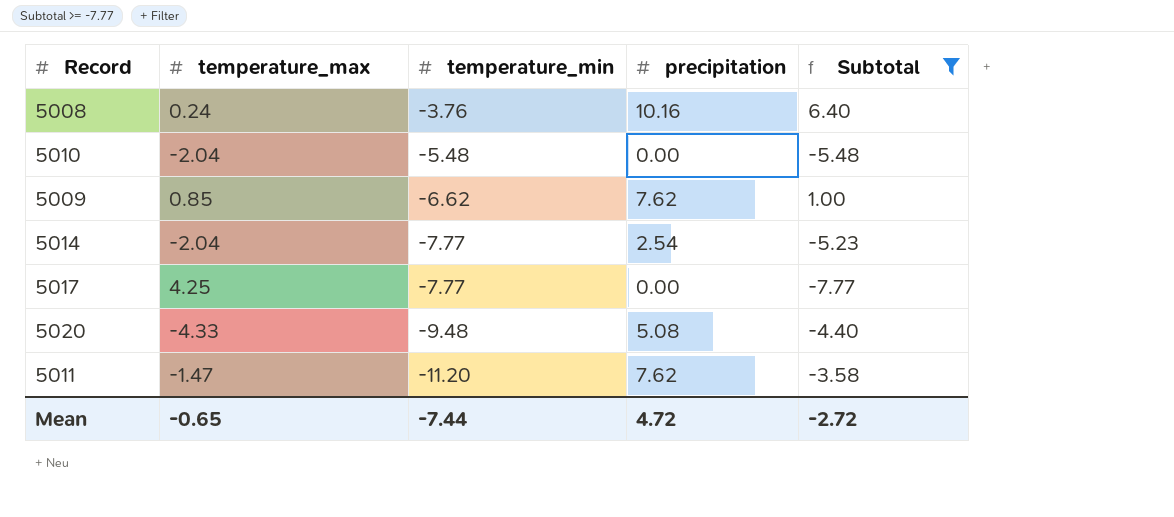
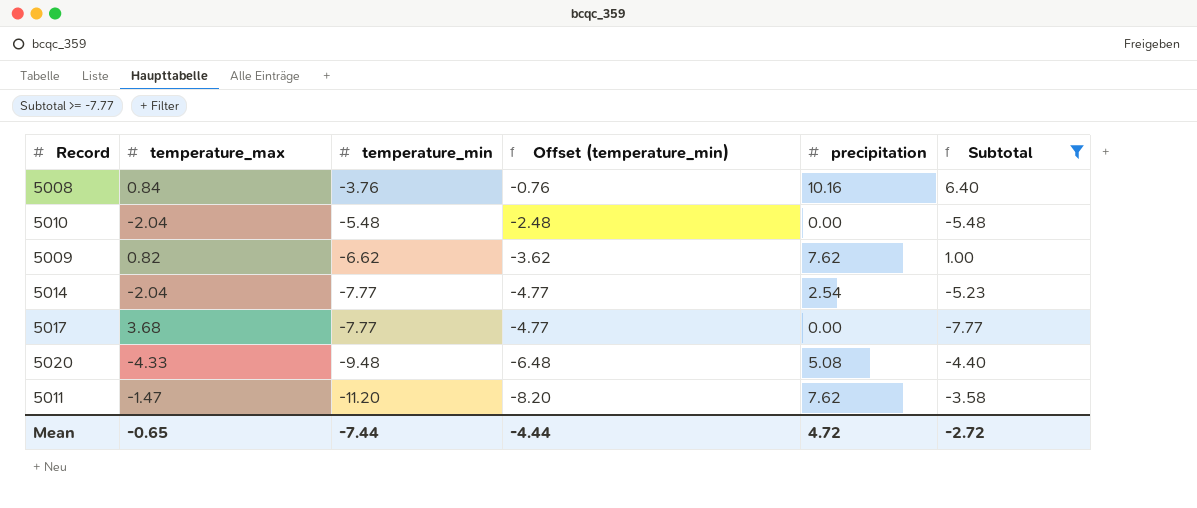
column Offset (temperature_min) | formula: none -> [temperature_min] + 3
5008 | temperature_max: 0.24 -> 0.84
5009 | temperature_max: 0.85 -> 0.82
5017 | temperature_max: 4.25 -> 3.68

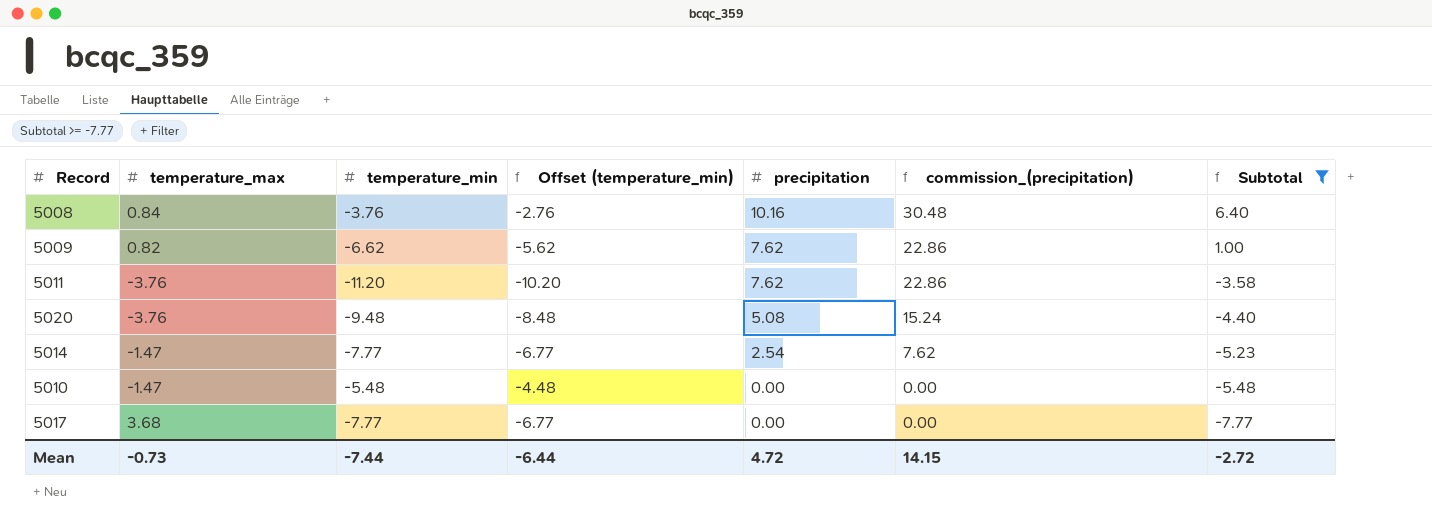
row order: temperature_min descending -> precipitation descending
column Offset (temperature_min) | formula: [temperature_min] + 3 -> [temperature_min] + 1
column commission_(precipitation) | formula: none -> [precipitation] * 3
5011 | temperature_max: -1.47 -> -3.76
5020 | temperature_max: -4.33 -> -3.76
5014 | temperature_max: -2.04 -> -1.47
5010 | temperature_max: -2.04 -> -1.47
Mean | temperature_max: -0.65 -> -0.73
Mean | Offset (temperature_min): -4.44 -> -6.44

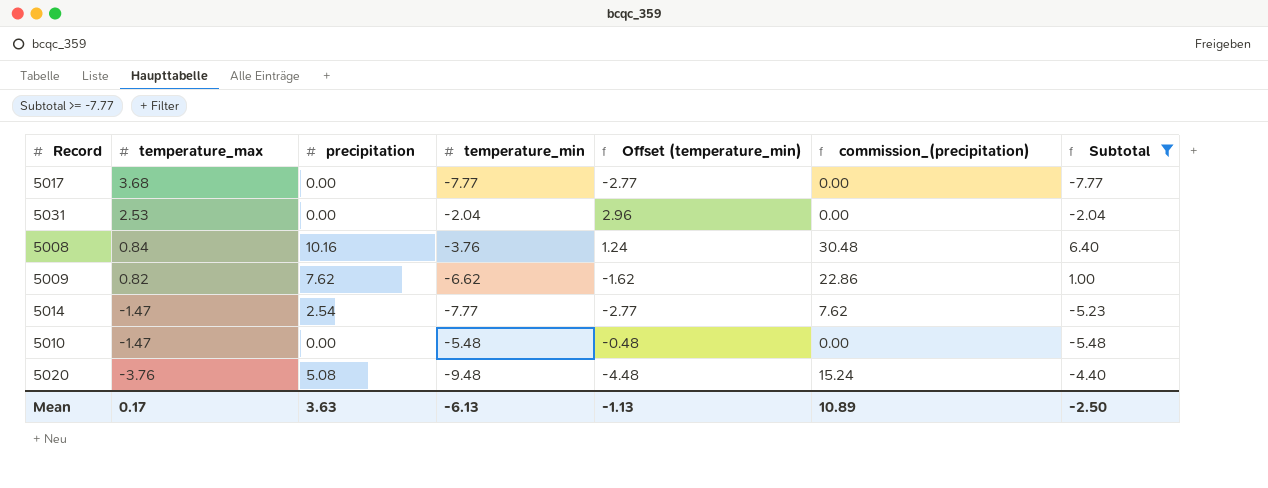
row order: precipitation descending -> temperature_max descending
column precipitation | position: 5 -> 3
column Offset (temperature_min) | formula: [temperature_min] + 1 -> [temperature_min] + 5
row 5011: -3.76 | -11.20 | -10.20 | 7.62 | 22.86 | -3.58 -> none
row 5031: none -> 2.53 | 0.00 | -2.04 | 2.96 | 0.00 | -2.04
Mean | temperature_max: -0.73 -> 0.17
Mean | precipitation: 4.72 -> 3.63
Mean | temperature_min: -7.44 -> -6.13
Mean | Offset (temperature_min): -6.44 -> -1.13
Mean | commission_(precipitation): 14.15 -> 10.89
Mean | Subtotal: -2.72 -> -2.50

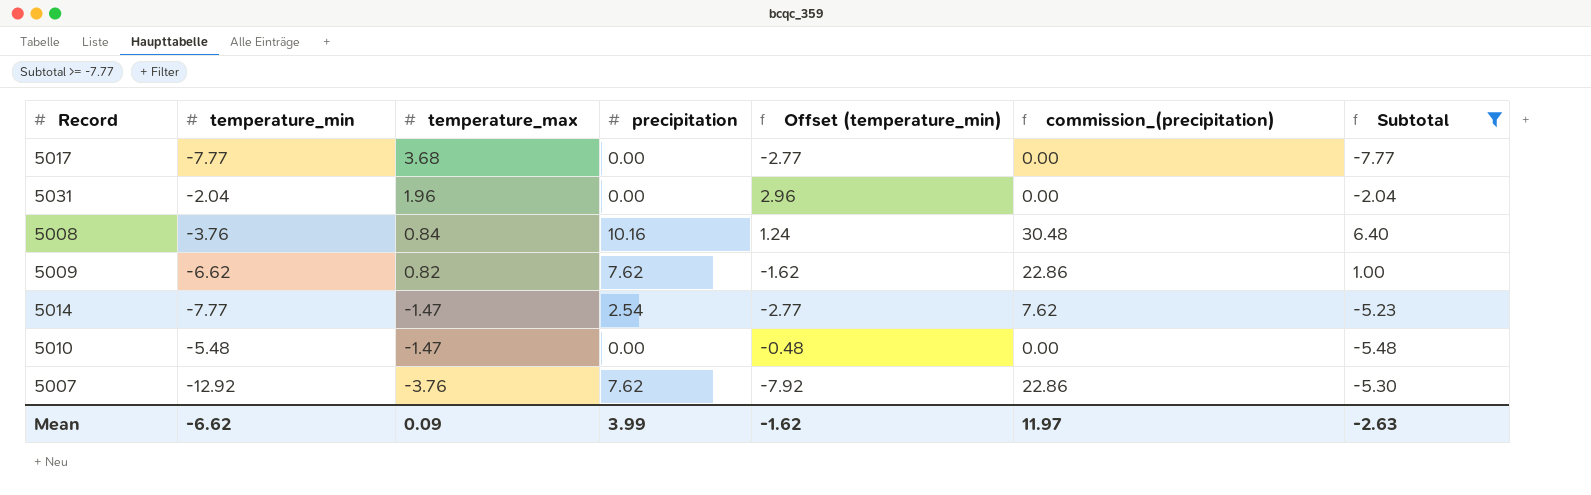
column temperature_min | position: 4 -> 2
row 5020: -3.76 | 5.08 | -9.48 | -4.48 | 15.24 | -4.40 -> none
5031 | temperature_max: 2.53 -> 1.96
row 5007: none -> -12.92 | -3.76 | 7.62 | -7.92 | 22.86 | -5.30
Mean | temperature_min: -6.13 -> -6.62
Mean | temperature_max: 0.17 -> 0.09
Mean | precipitation: 3.63 -> 3.99
Mean | Offset (temperature_min): -1.13 -> -1.62
Mean | commission_(precipitation): 10.89 -> 11.97
Mean | Subtotal: -2.50 -> -2.63

